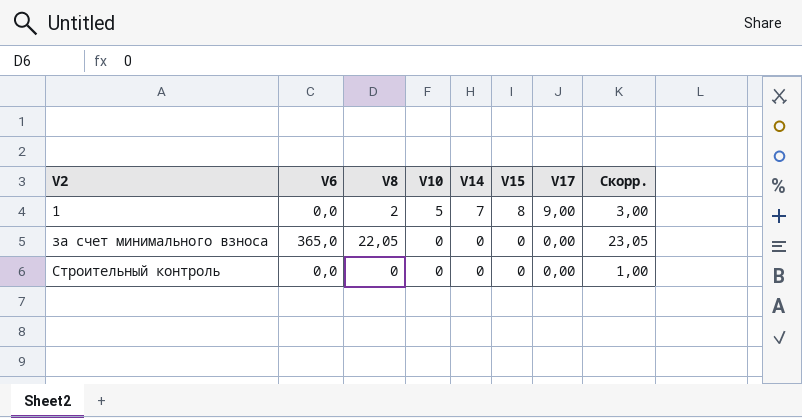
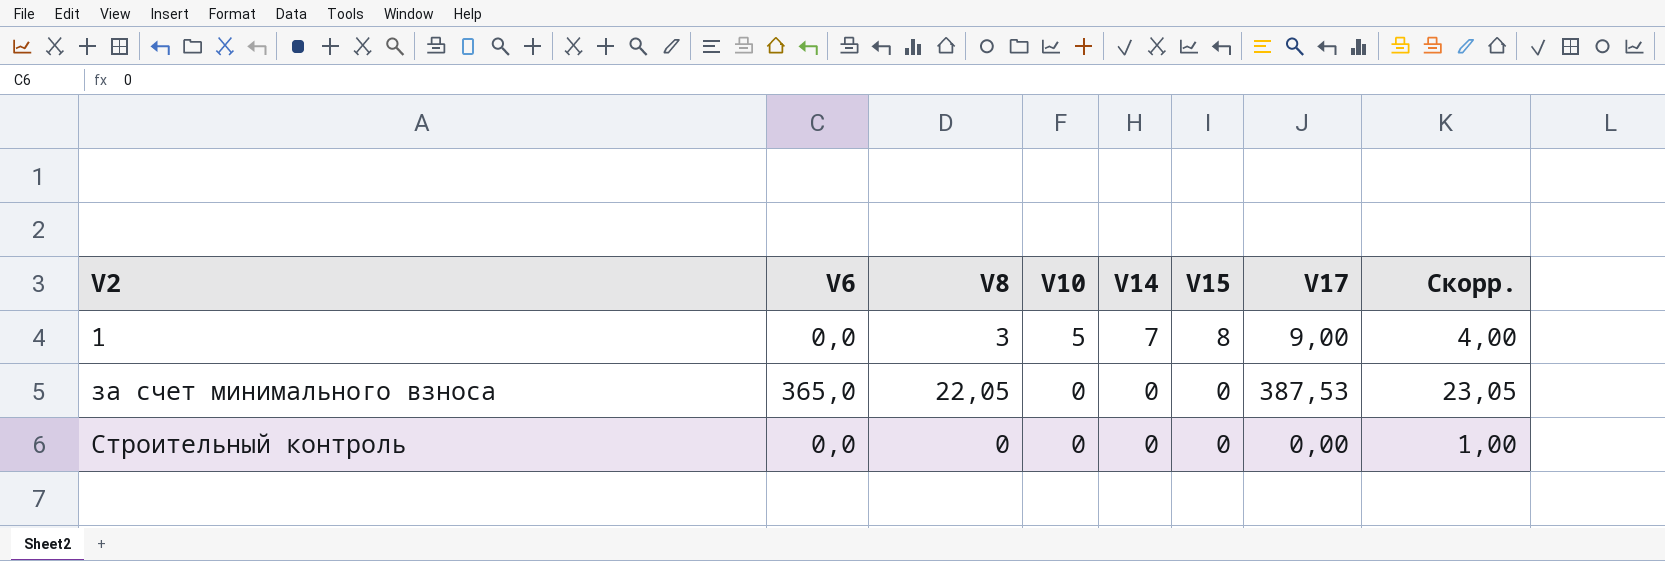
1 | V8: 2 -> 3
1 | Скорр.: 3,00 -> 4,00
за счет минимального взноса | V17: 0,00 -> 387,53

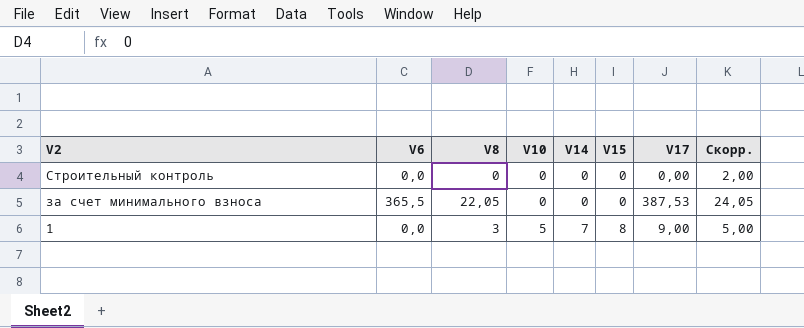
row order: V2 ascending -> V2 descending
column Скорр. | formula: [V8] + 1 -> [V8] + 2
за счет минимального взноса | V6: 365,0 -> 365,5

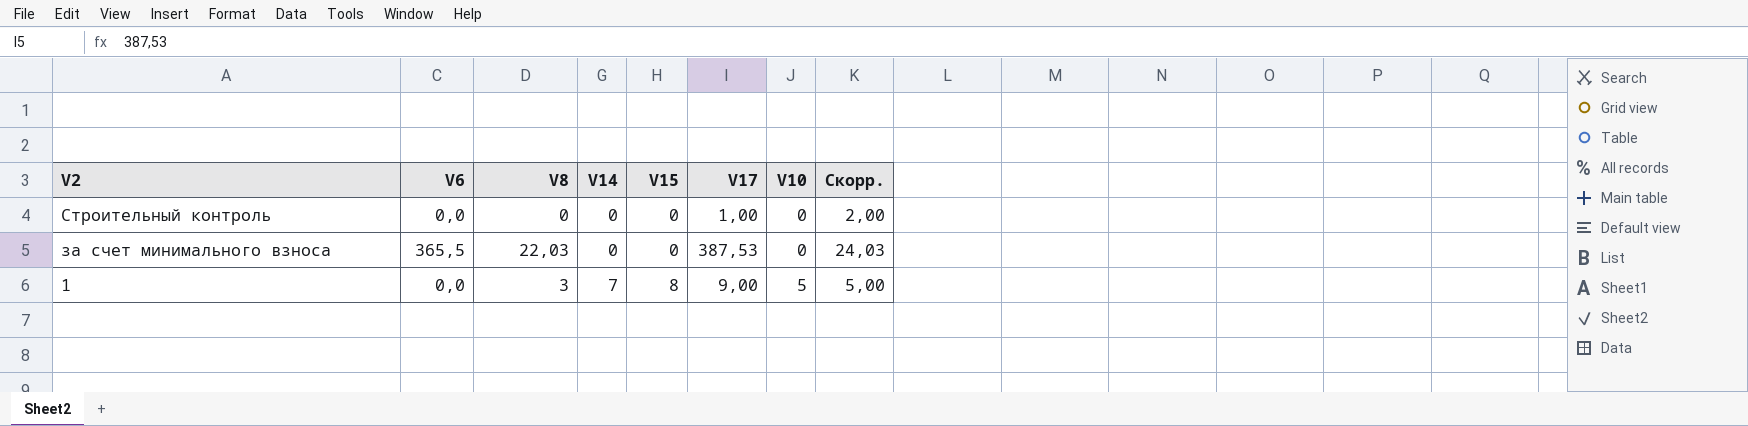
column V10 | position: 4 -> 7
Строительный контроль | V17: 0,00 -> 1,00
за счет минимального взноса | V8: 22,05 -> 22,03
за счет минимального взноса | Скорр.: 24,05 -> 24,03

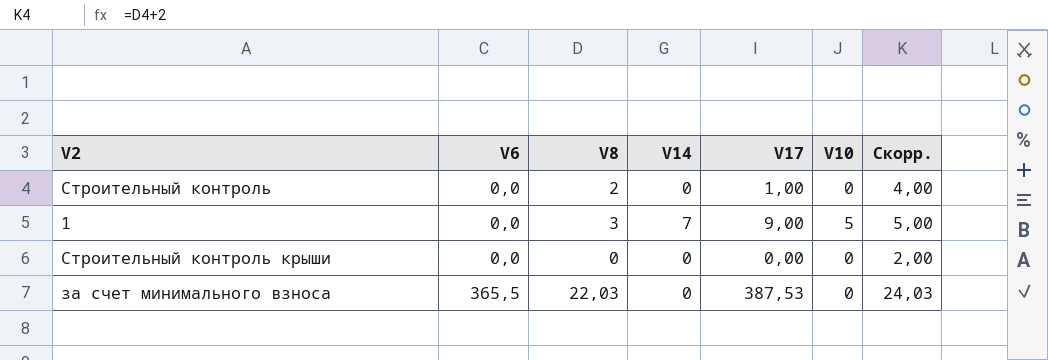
row order: V2 descending -> V6 ascending
column V15 | position: 5 -> none
Строительный контроль | V8: 0 -> 2
Строительный контроль | Скорр.: 2,00 -> 4,00
row Строительный контроль крыши: none -> 0,0 | 0 | 0 | 0,00 | 0 | 2,00

